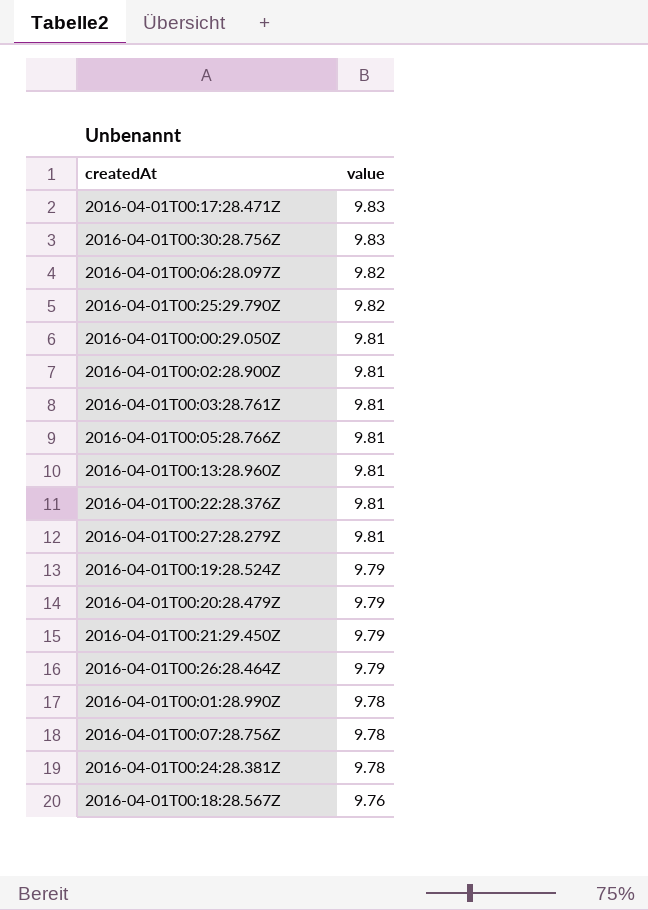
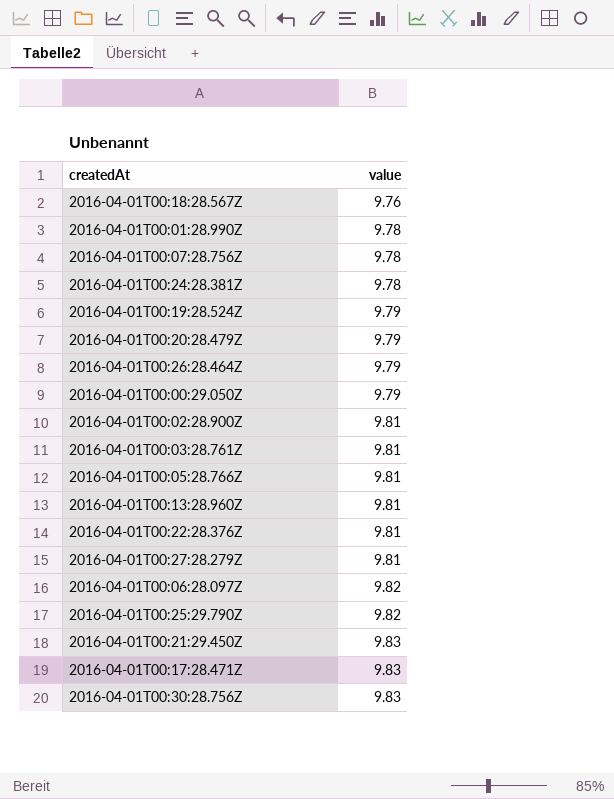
row order: value descending -> value ascending
2016-04-01T00:00:29.050Z | value: 9.81 -> 9.79
2016-04-01T00:21:29.450Z | value: 9.79 -> 9.83

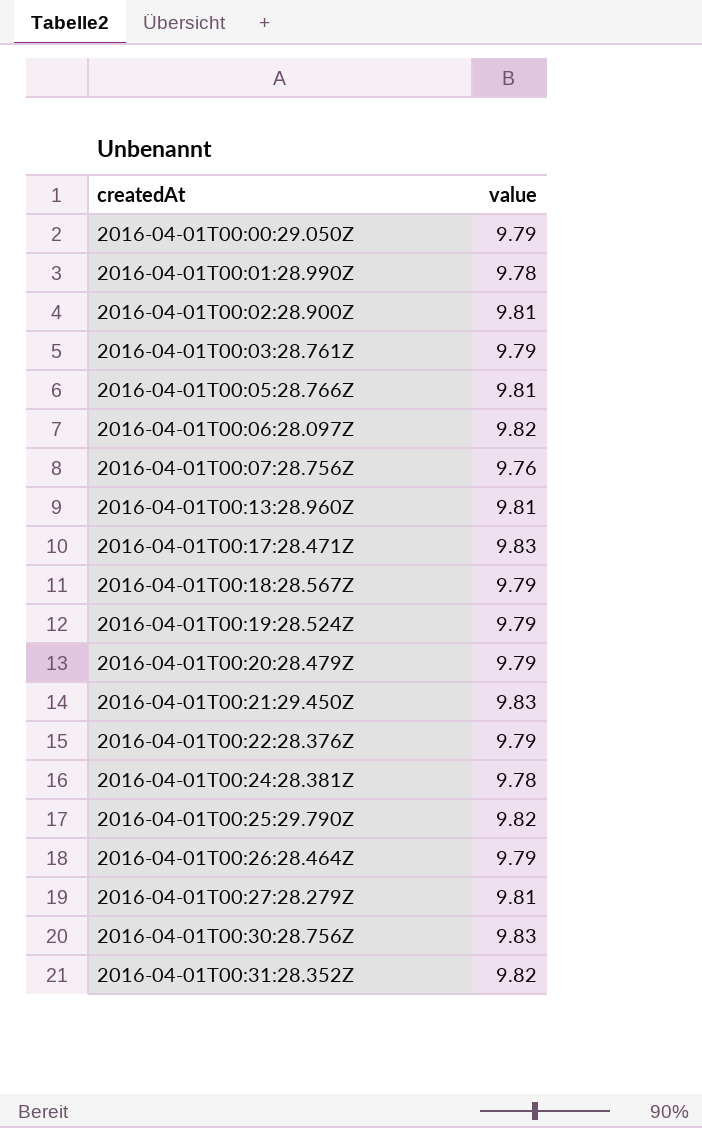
row order: value ascending -> createdAt ascending
2016-04-01T00:03:28.761Z | value: 9.81 -> 9.79
2016-04-01T00:07:28.756Z | value: 9.78 -> 9.76
2016-04-01T00:18:28.567Z | value: 9.76 -> 9.79
2016-04-01T00:22:28.376Z | value: 9.81 -> 9.79
row 2016-04-01T00:31:28.352Z: none -> 9.82

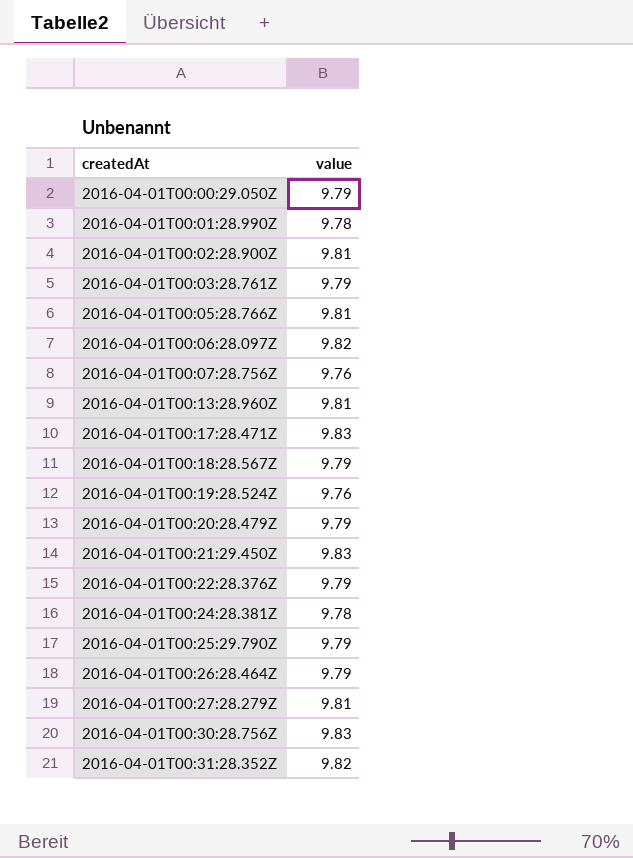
2016-04-01T00:19:28.524Z | value: 9.79 -> 9.76
2016-04-01T00:25:29.790Z | value: 9.82 -> 9.79

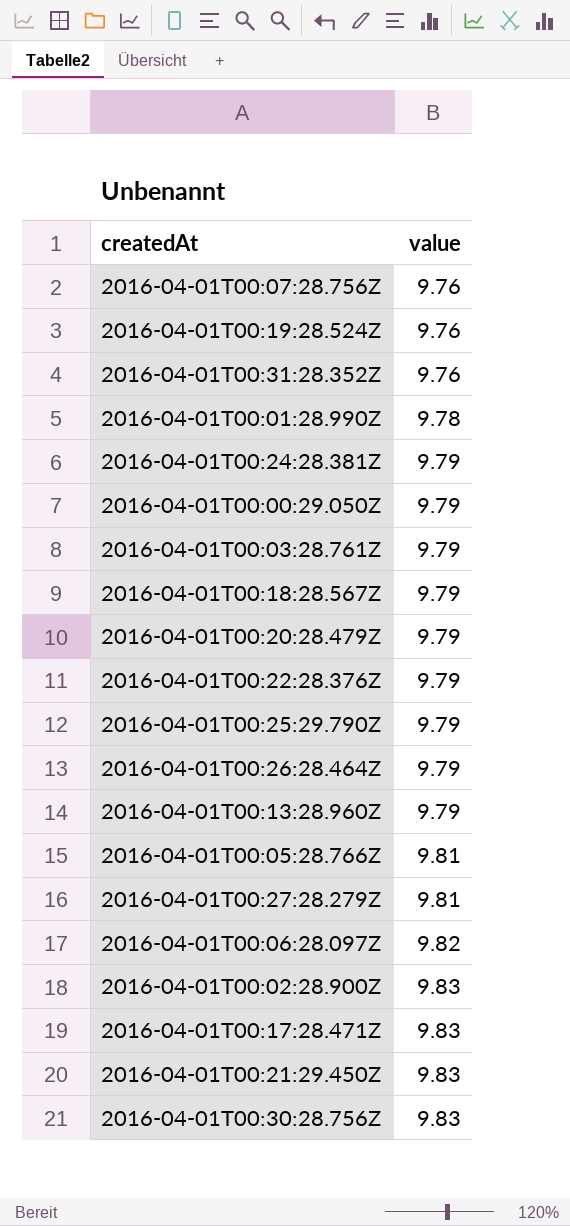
row order: createdAt ascending -> value ascending
2016-04-01T00:31:28.352Z | value: 9.82 -> 9.76
2016-04-01T00:24:28.381Z | value: 9.78 -> 9.79
2016-04-01T00:13:28.960Z | value: 9.81 -> 9.79
2016-04-01T00:02:28.900Z | value: 9.81 -> 9.83

